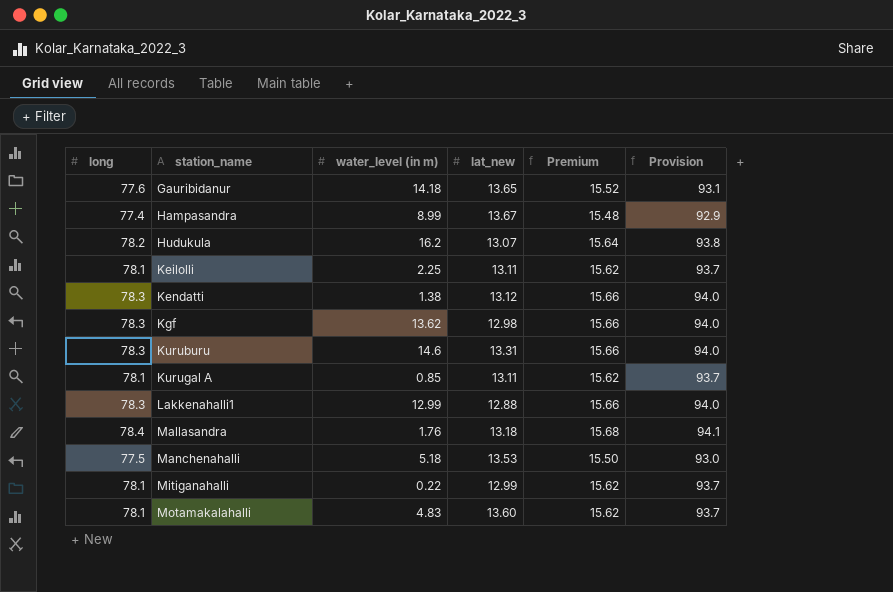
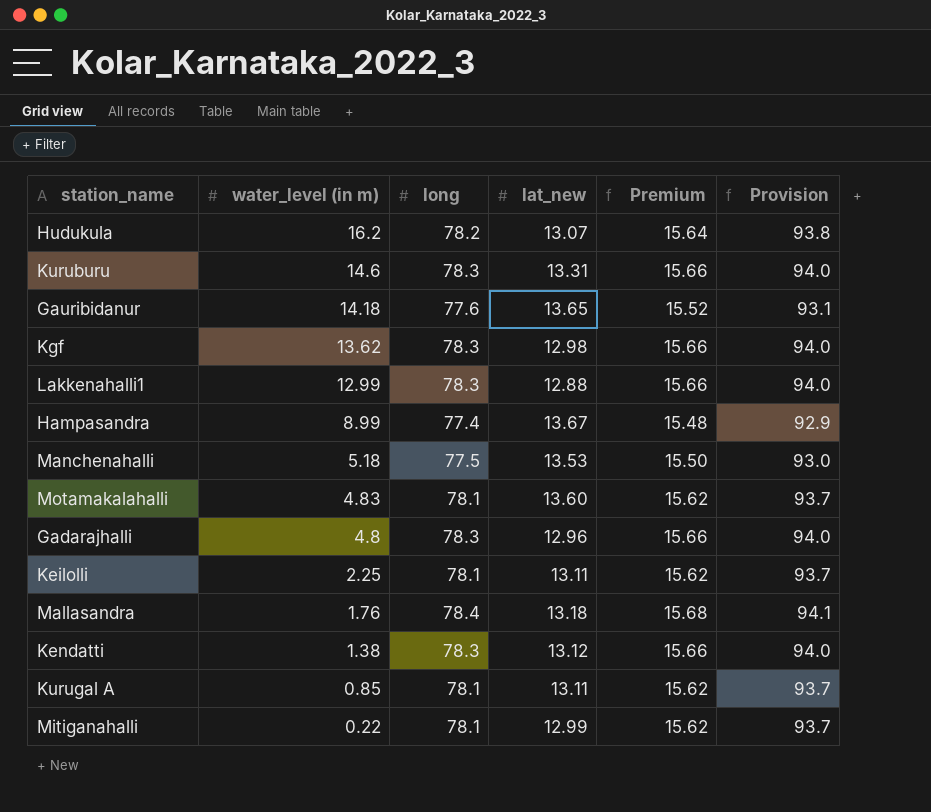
row order: station_name ascending -> water_level (in m) descending
column long | position: 1 -> 3
row Gadarajhalli: none -> 4.8 | 78.3 | 12.96 | 15.66 | 94.0

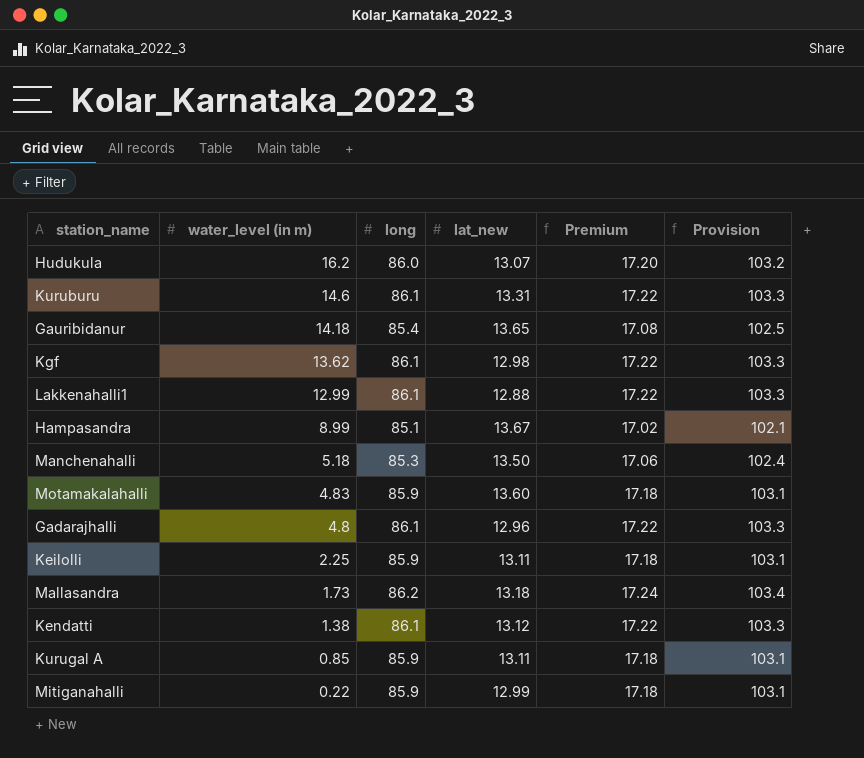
Hudukula | long: 78.2 -> 86.0
Hudukula | Premium: 15.64 -> 17.20
Hudukula | Provision: 93.8 -> 103.2
Kuruburu | long: 78.3 -> 86.1
Kuruburu | Premium: 15.66 -> 17.22
Kuruburu | Provision: 94.0 -> 103.3
Gauribidanur | long: 77.6 -> 85.4
Gauribidanur | Premium: 15.52 -> 17.08
Gauribidanur | Provision: 93.1 -> 102.5
Kgf | long: 78.3 -> 86.1
Kgf | Premium: 15.66 -> 17.22
Kgf | Provision: 94.0 -> 103.3
Lakkenahalli1 | long: 78.3 -> 86.1
Lakkenahalli1 | Premium: 15.66 -> 17.22
Lakkenahalli1 | Provision: 94.0 -> 103.3
Hampasandra | long: 77.4 -> 85.1
Hampasandra | Premium: 15.48 -> 17.02
Hampasandra | Provision: 92.9 -> 102.1
Manchenahalli | long: 77.5 -> 85.3
Manchenahalli | lat_new: 13.53 -> 13.50
Manchenahalli | Premium: 15.50 -> 17.06
Manchenahalli | Provision: 93.0 -> 102.4
Motamakalahalli | long: 78.1 -> 85.9
Motamakalahalli | Premium: 15.62 -> 17.18
Motamakalahalli | Provision: 93.7 -> 103.1
Gadarajhalli | long: 78.3 -> 86.1
Gadarajhalli | Premium: 15.66 -> 17.22
Gadarajhalli | Provision: 94.0 -> 103.3
Keilolli | long: 78.1 -> 85.9
Keilolli | Premium: 15.62 -> 17.18
Keilolli | Provision: 93.7 -> 103.1
Mallasandra | water_level (in m): 1.76 -> 1.73
Mallasandra | long: 78.4 -> 86.2
Mallasandra | Premium: 15.68 -> 17.24
Mallasandra | Provision: 94.1 -> 103.4
Kendatti | long: 78.3 -> 86.1
Kendatti | Premium: 15.66 -> 17.22
Kendatti | Provision: 94.0 -> 103.3
Kurugal A | long: 78.1 -> 85.9
Kurugal A | Premium: 15.62 -> 17.18
Kurugal A | Provision: 93.7 -> 103.1
Mitiganahalli | long: 78.1 -> 85.9
Mitiganahalli | Premium: 15.62 -> 17.18
Mitiganahalli | Provision: 93.7 -> 103.1

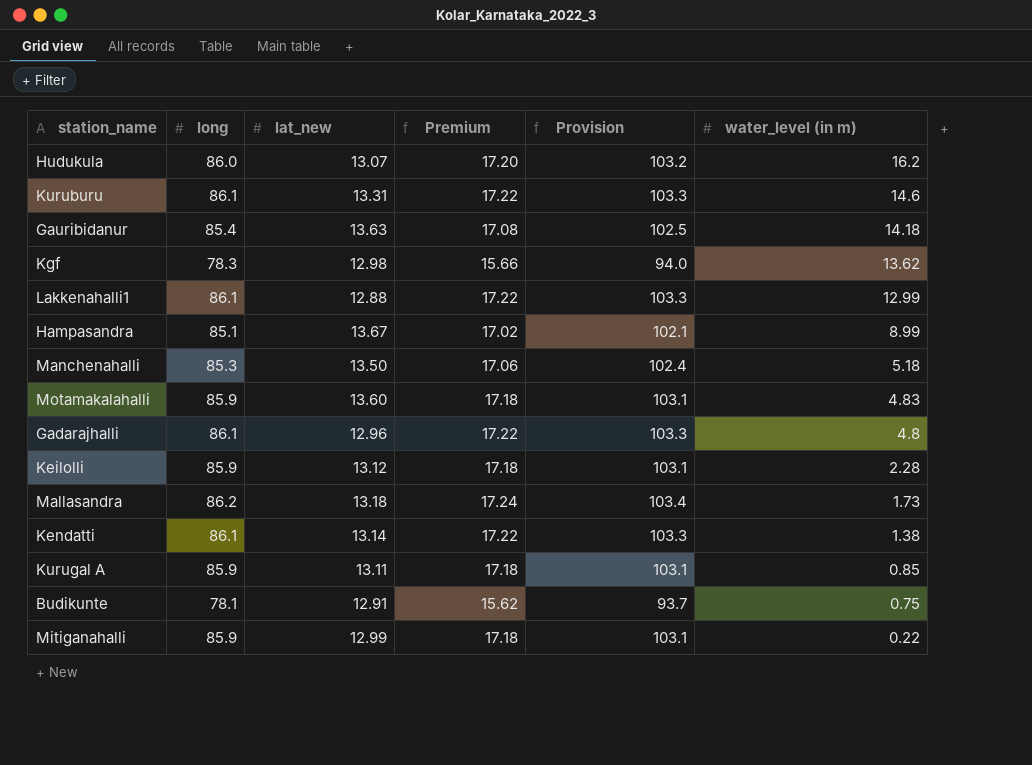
column water_level (in m) | position: 2 -> 6
Gauribidanur | lat_new: 13.65 -> 13.63
Kgf | long: 86.1 -> 78.3
Kgf | Premium: 17.22 -> 15.66
Kgf | Provision: 103.3 -> 94.0
Keilolli | lat_new: 13.11 -> 13.12
Keilolli | water_level (in m): 2.25 -> 2.28
Kendatti | lat_new: 13.12 -> 13.14
row Budikunte: none -> 78.1 | 12.91 | 15.62 | 93.7 | 0.75

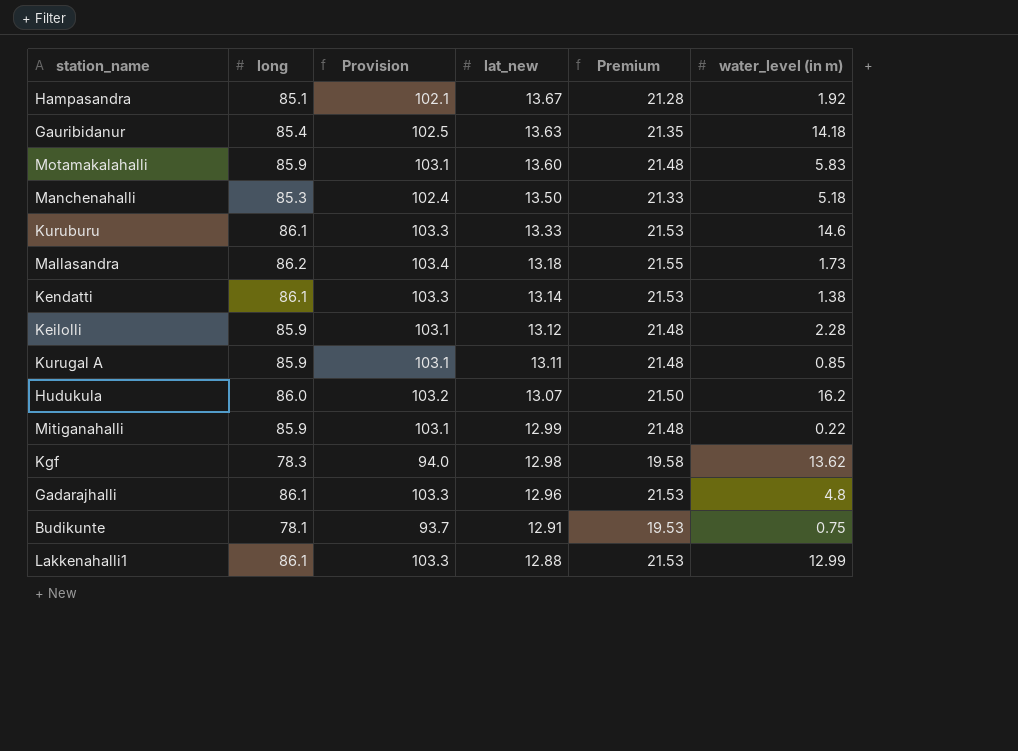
row order: water_level (in m) descending -> lat_new descending
column Provision | position: 5 -> 3
column Premium | formula: [long] * 0.2 -> [long] * 0.25
Hampasandra | water_level (in m): 8.99 -> 1.92
Motamakalahalli | water_level (in m): 4.83 -> 5.83
Kuruburu | lat_new: 13.31 -> 13.33

